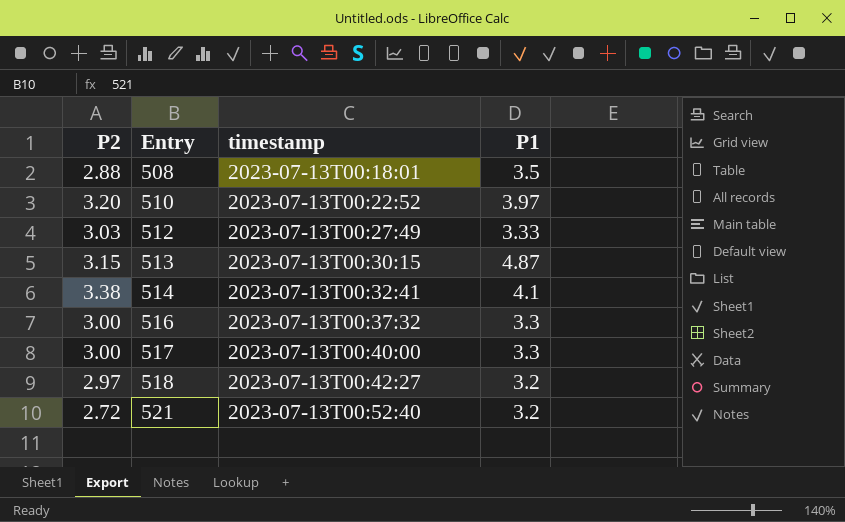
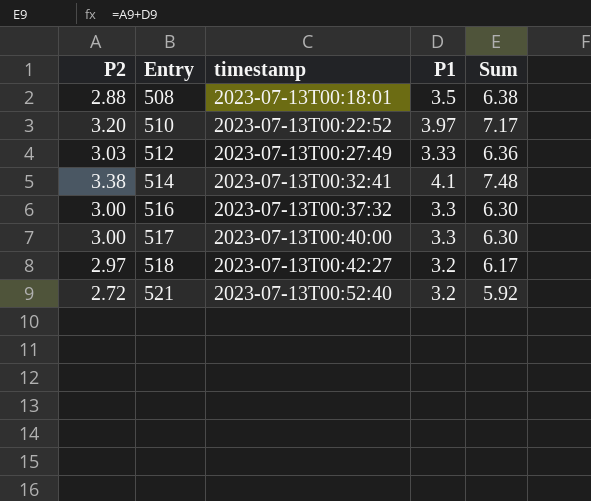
column Sum | formula: none -> [P2] + [P1]
row 513: 3.15 | 2023-07-13T00:30:15 | 4.87 -> none

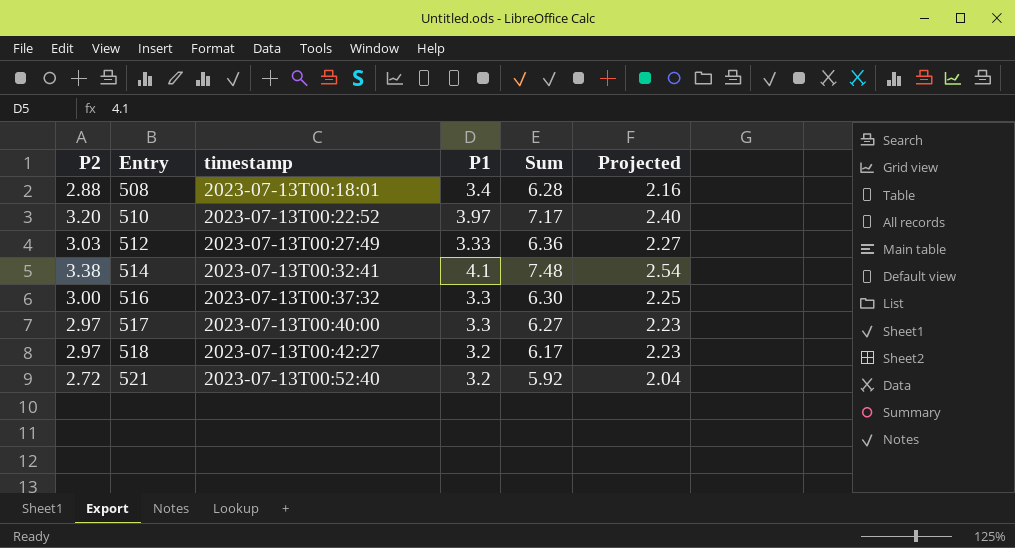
column Projected | formula: none -> [P2] * 0.75
508 | P1: 3.5 -> 3.4
508 | Sum: 6.38 -> 6.28
517 | P2: 3.00 -> 2.97
517 | Sum: 6.30 -> 6.27

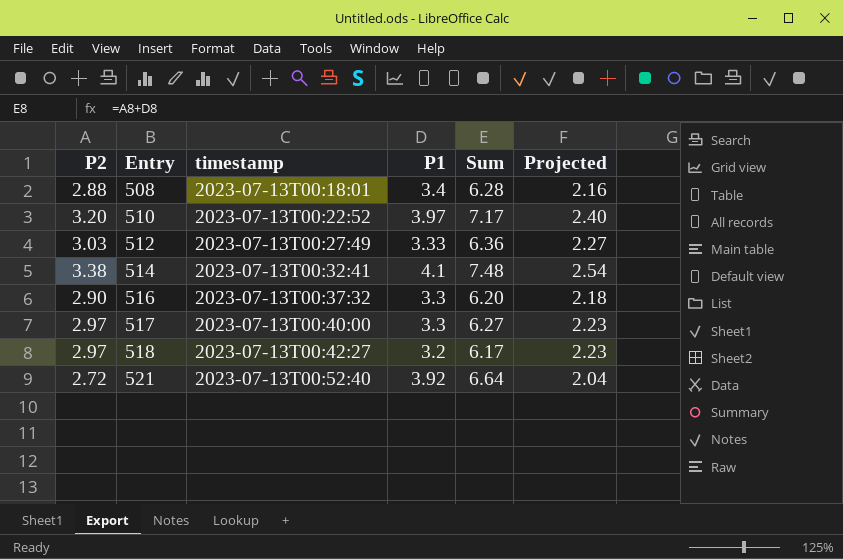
516 | P2: 3.00 -> 2.90
516 | Sum: 6.30 -> 6.20
516 | Projected: 2.25 -> 2.18
521 | P1: 3.2 -> 3.92
521 | Sum: 5.92 -> 6.64

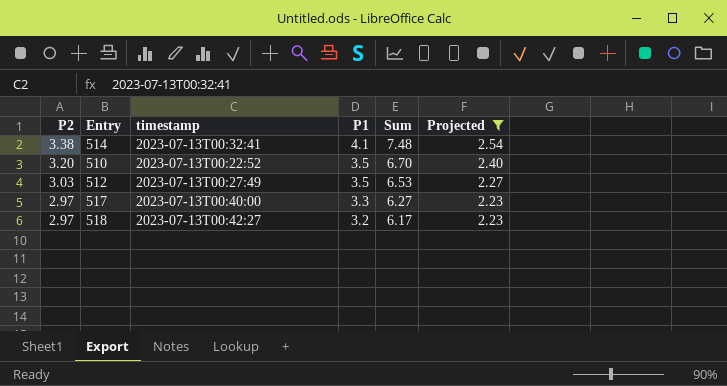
filter: none -> Projected >= 2.23
row order: Entry ascending -> P2 descending
510 | P1: 3.97 -> 3.5
510 | Sum: 7.17 -> 6.70
512 | P1: 3.33 -> 3.5
512 | Sum: 6.36 -> 6.53

